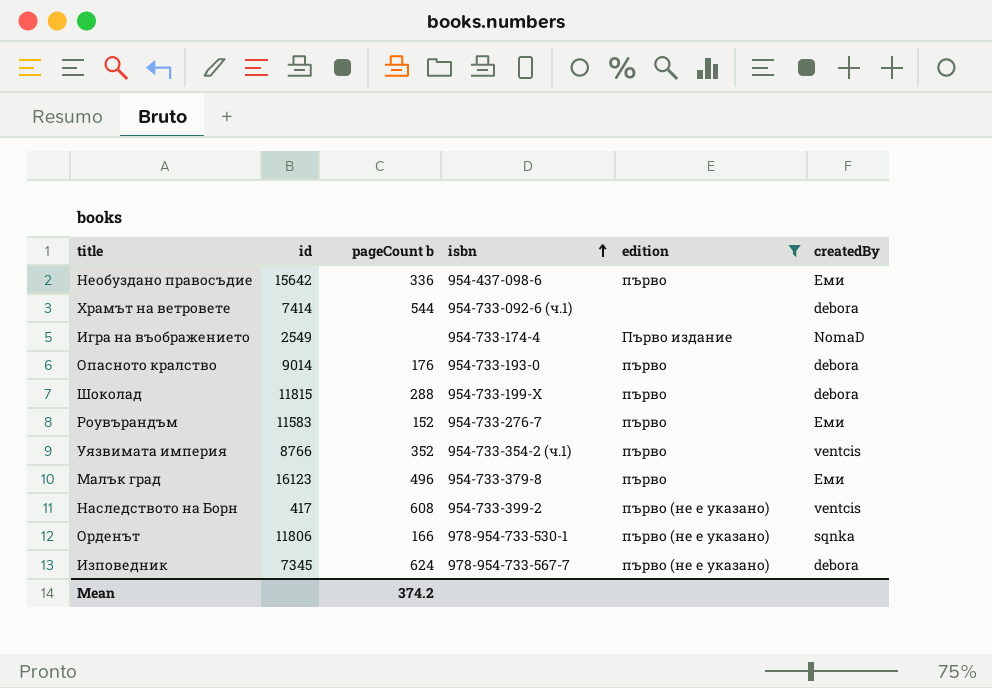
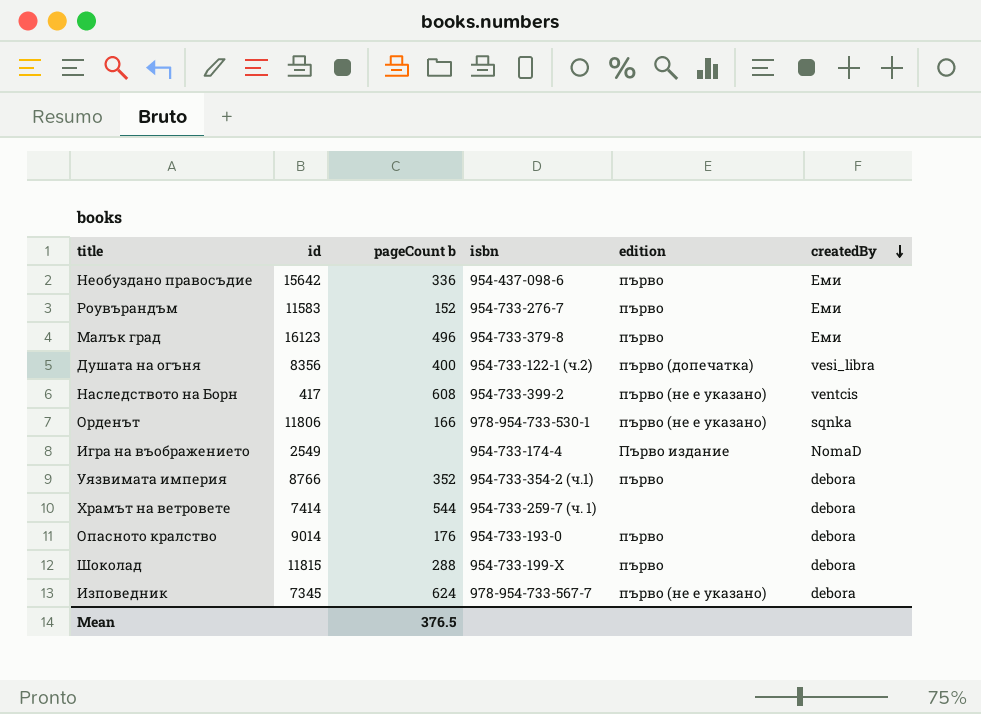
filter: edition != първо (допечатка) -> none
row order: isbn ascending -> createdBy descending
Уязвимата империя | createdBy: ventcis -> debora
Храмът на ветровете | isbn: 954-733-092-6 (ч.1) -> 954-733-259-7 (ч. 1)
Mean | pageCount b: 374.2 -> 376.5

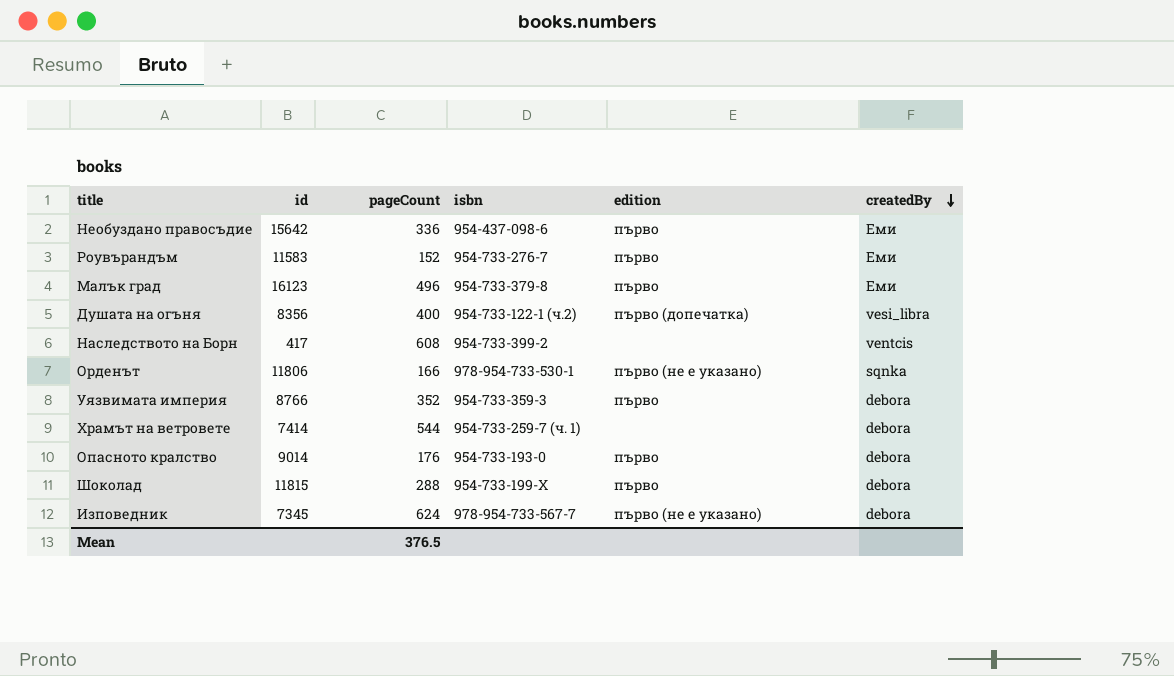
column name: pageCount b -> pageCount
row Игра на въображението: 2549 | none | 954-733-174-4 | Първо издание | NomaD -> none
Наследството на Борн | edition: първо (не е указано) -> none
Уязвимата империя | isbn: 954-733-354-2 (ч.1) -> 954-733-359-3

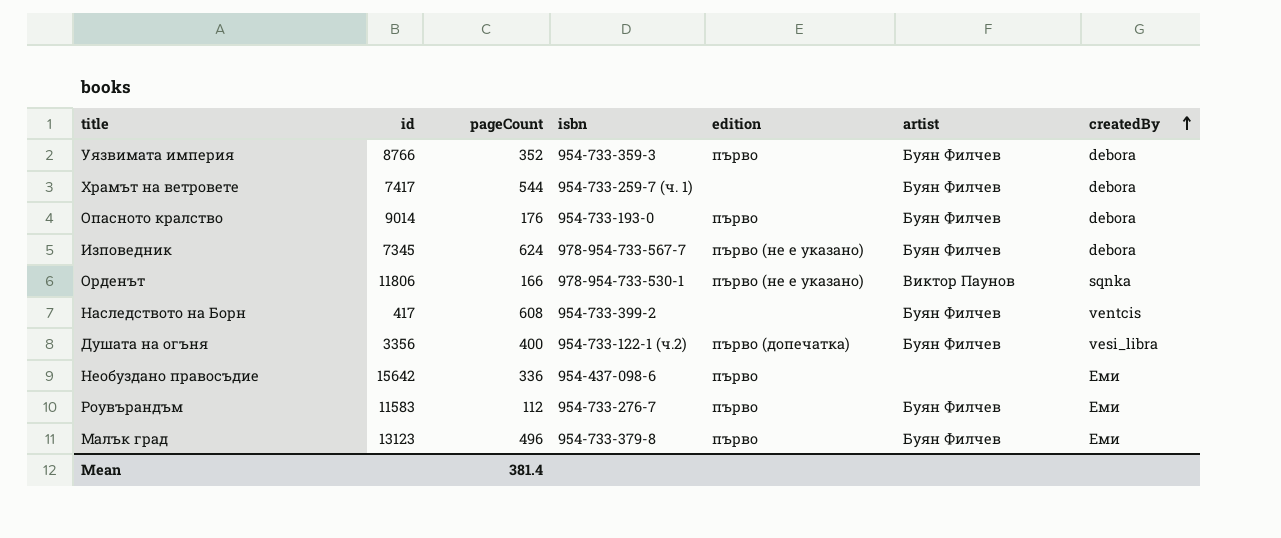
row order: createdBy descending -> createdBy ascending
column artist | position: none -> 6
row Шоколад: 11815 | 288 | 954-733-199-X | първо | debora -> none
Храмът на ветровете | id: 7414 -> 7417
Душата на огъня | id: 8356 -> 3356
Роувърандъм | pageCount: 152 -> 112
Малък град | id: 16123 -> 13123
Mean | pageCount: 376.5 -> 381.4

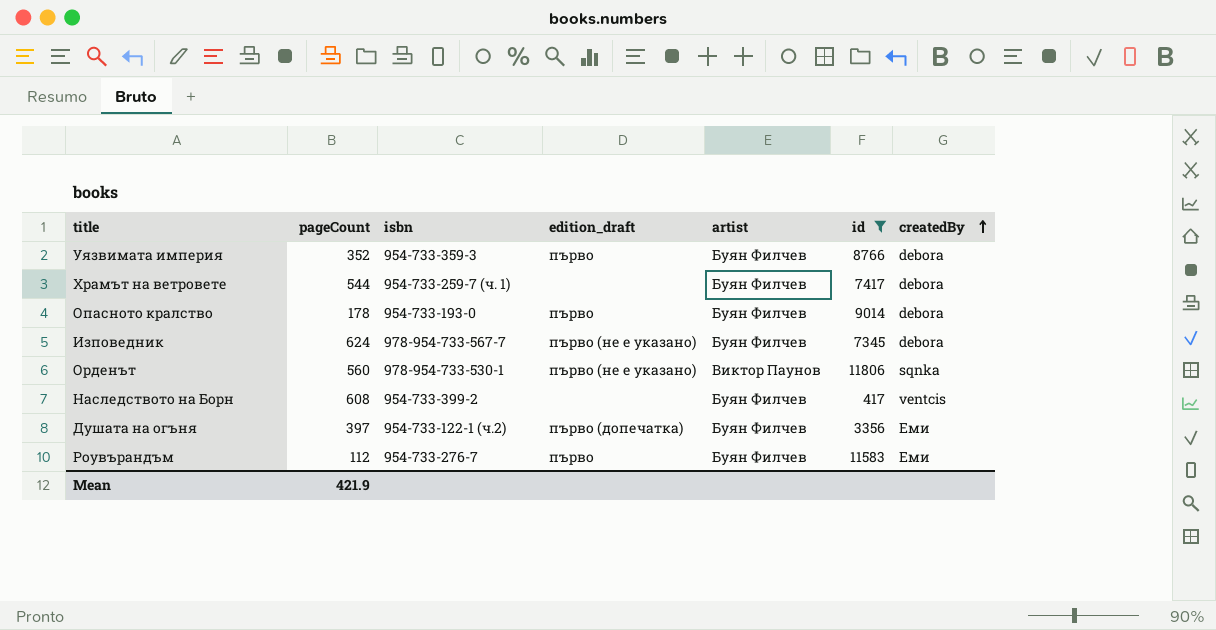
filter: none -> id <= 11806
column name: edition -> edition_draft
column id | position: 2 -> 6
Опасното кралство | pageCount: 176 -> 178
Орденът | pageCount: 166 -> 560
Душата на огъня | pageCount: 400 -> 397
Душата на огъня | createdBy: vesi_libra -> Еми
Mean | pageCount: 381.4 -> 421.9

